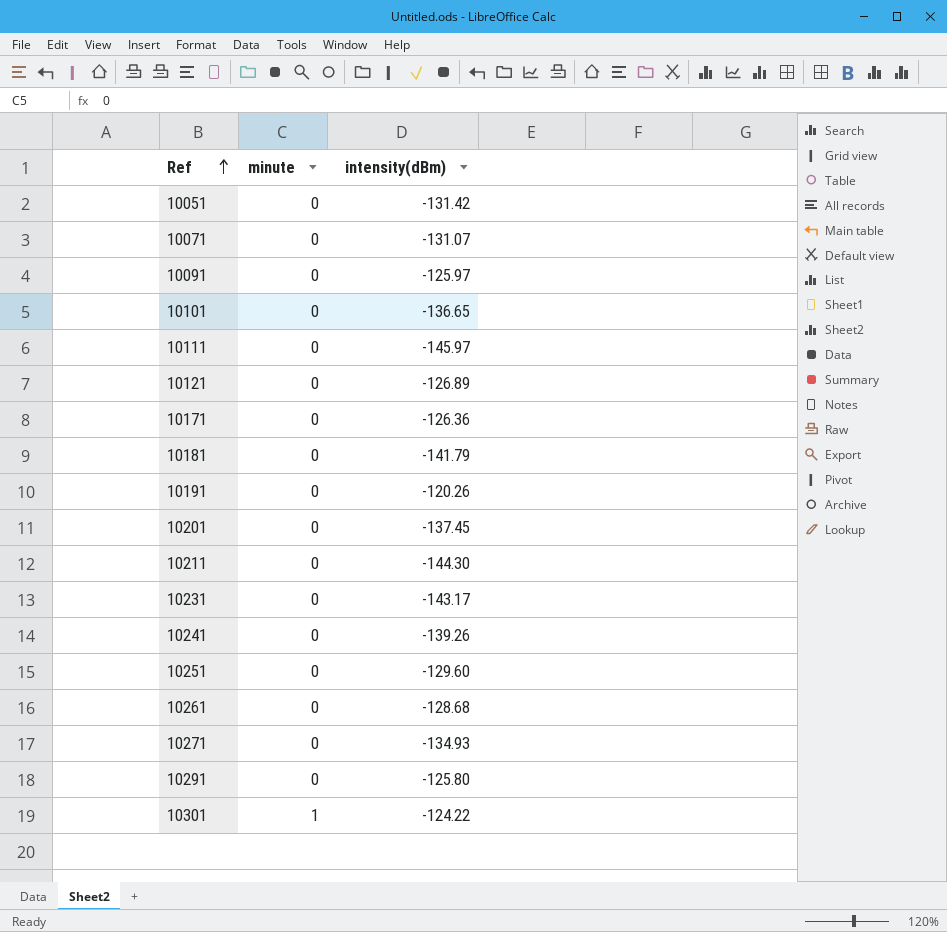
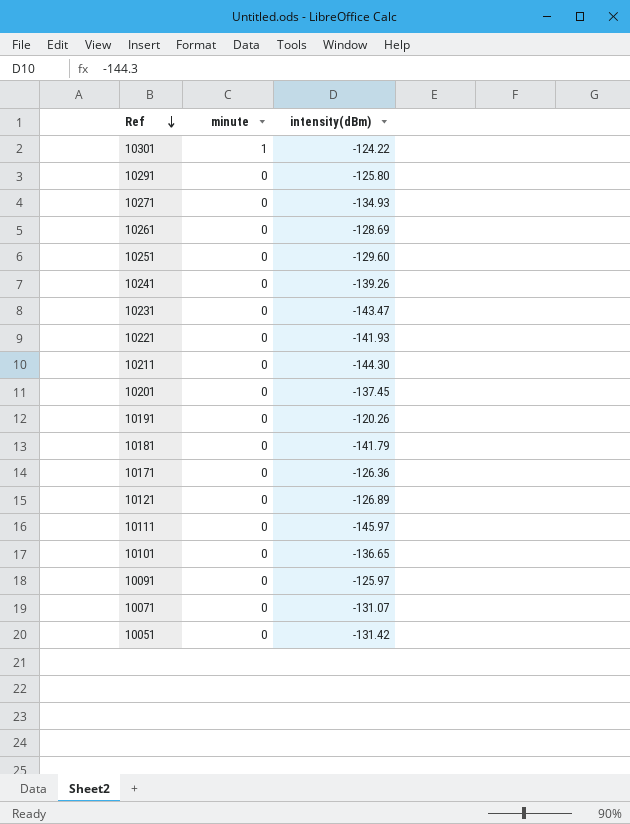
row order: Ref ascending -> Ref descending
10261 | intensity(dBm): -128.68 -> -128.69
10231 | intensity(dBm): -143.17 -> -143.47
row 10221: none -> 0 | -141.93

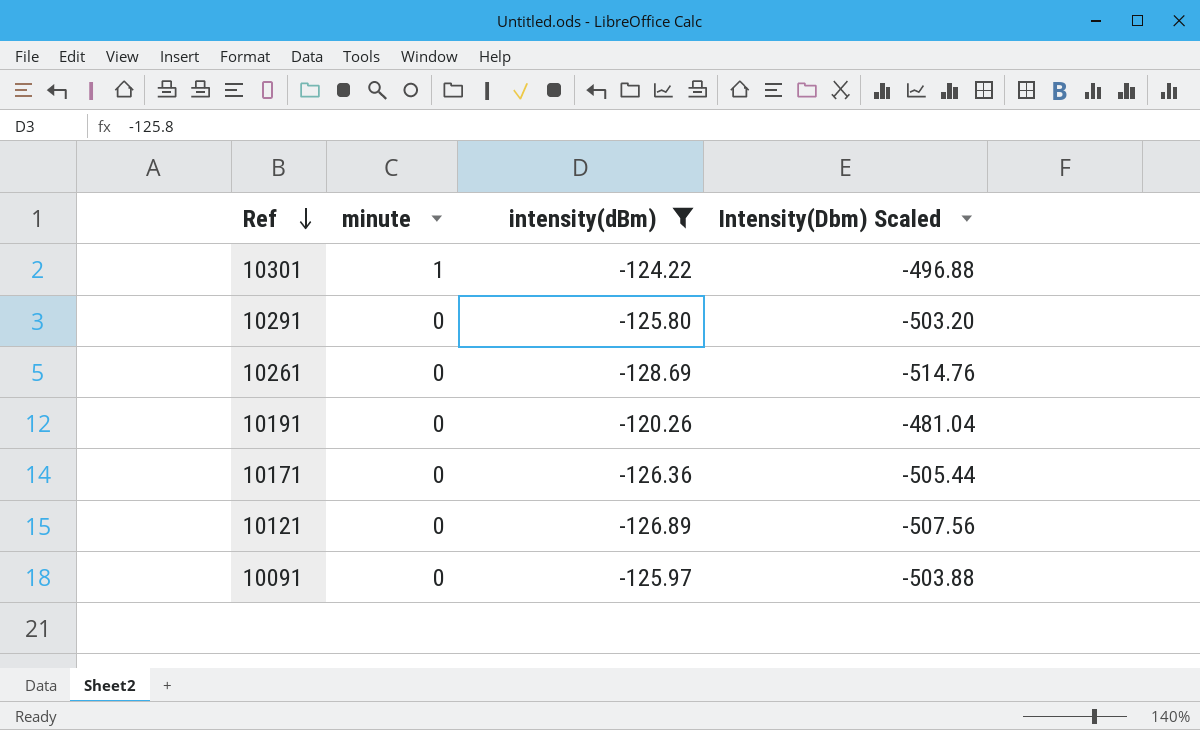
filter: none -> intensity(dBm) >= -128.69
column Intensity(Dbm) Scaled | formula: none -> [intensity(dBm)] * 4

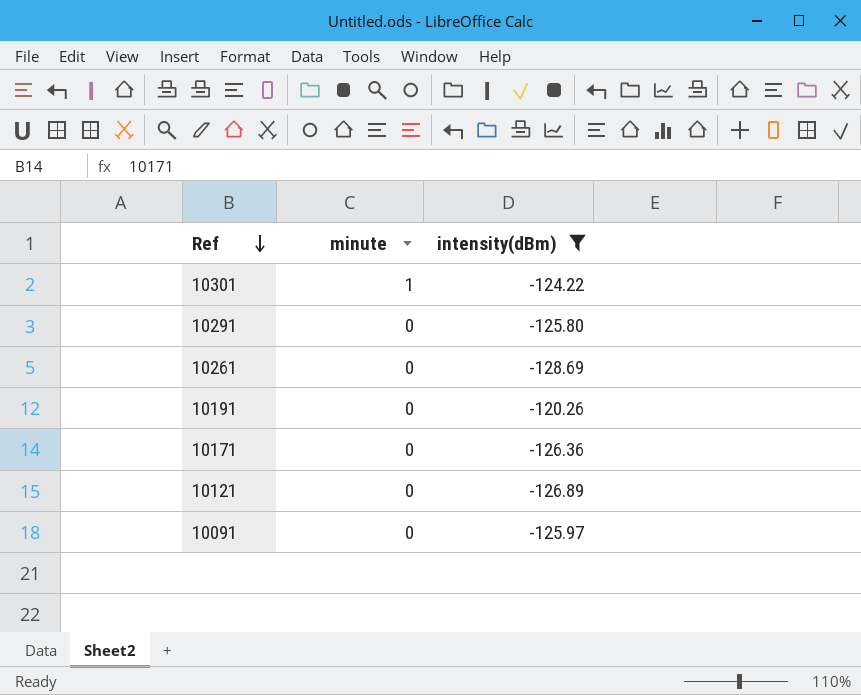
column Intensity(Dbm) Scaled | formula: [intensity(dBm)] * 4 -> none

